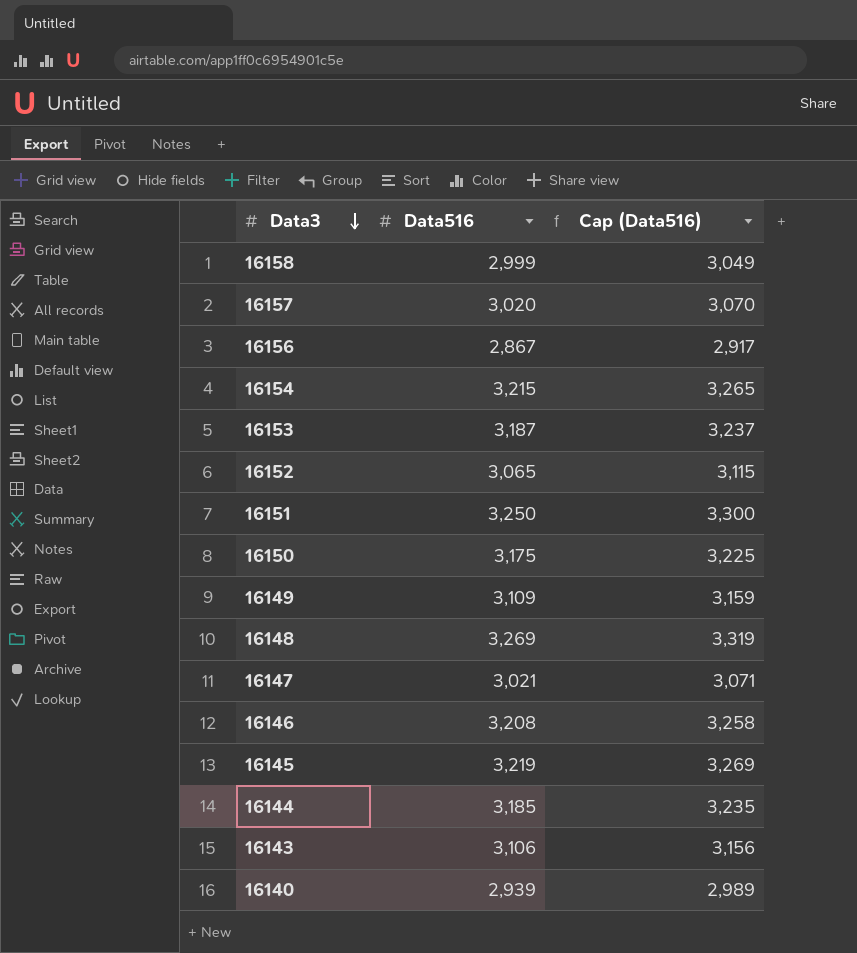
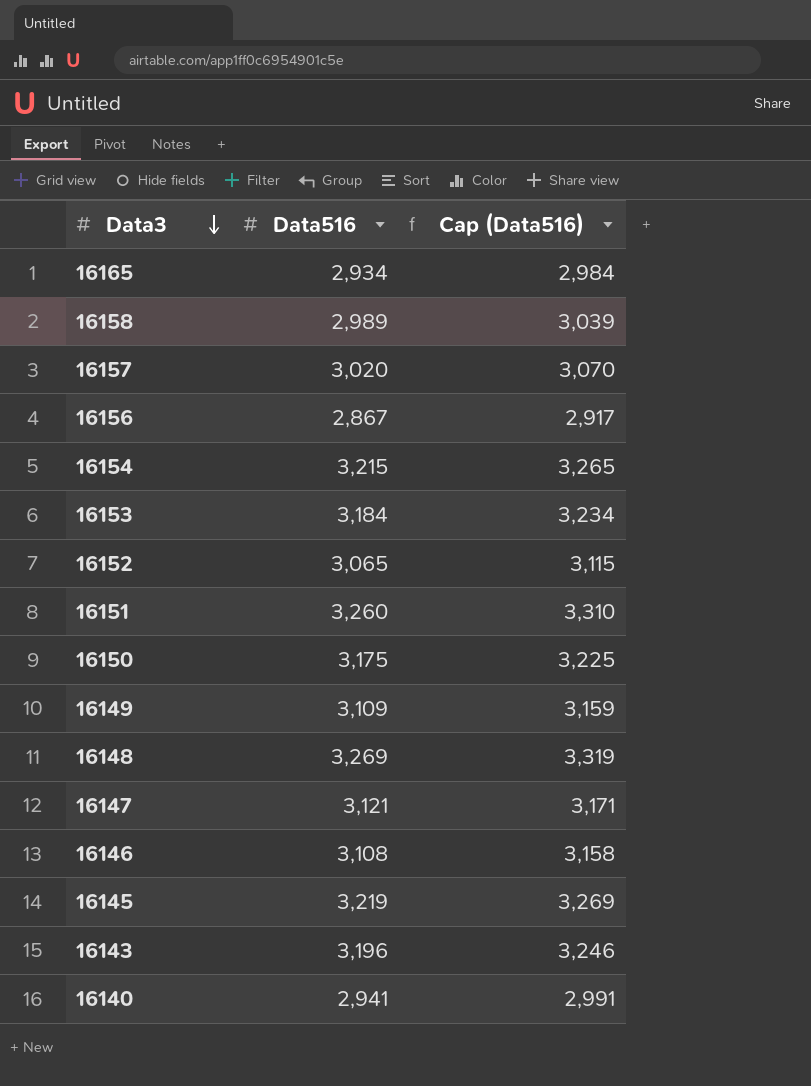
row 16144: 3,185 | 3,235 -> none
row 16165: none -> 2,934 | 2,984
16158 | Data516: 2,999 -> 2,989
16158 | Cap (Data516): 3,049 -> 3,039
16153 | Data516: 3,187 -> 3,184
16153 | Cap (Data516): 3,237 -> 3,234
16151 | Data516: 3,250 -> 3,260
16151 | Cap (Data516): 3,300 -> 3,310
16147 | Data516: 3,021 -> 3,121
16147 | Cap (Data516): 3,071 -> 3,171
16146 | Data516: 3,208 -> 3,108
16146 | Cap (Data516): 3,258 -> 3,158
16143 | Data516: 3,106 -> 3,196
16143 | Cap (Data516): 3,156 -> 3,246
16140 | Data516: 2,939 -> 2,941
16140 | Cap (Data516): 2,989 -> 2,991

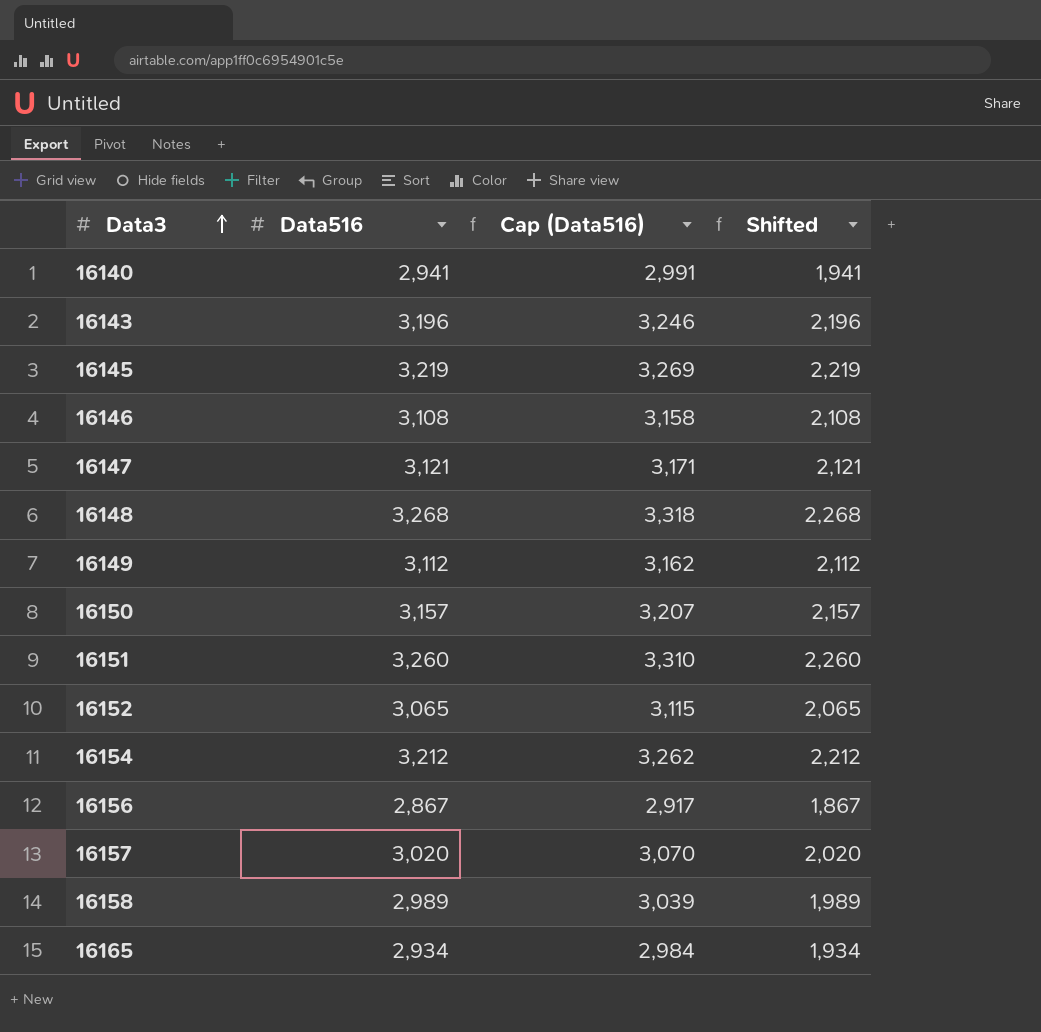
row order: Data3 descending -> Data3 ascending
column Shifted | formula: none -> [Data516] - 1000
row 16153: 3,184 | 3,234 -> none
16148 | Data516: 3,269 -> 3,268
16148 | Cap (Data516): 3,319 -> 3,318
16149 | Data516: 3,109 -> 3,112
16149 | Cap (Data516): 3,159 -> 3,162
16150 | Data516: 3,175 -> 3,157
16150 | Cap (Data516): 3,225 -> 3,207
16154 | Data516: 3,215 -> 3,212
16154 | Cap (Data516): 3,265 -> 3,262

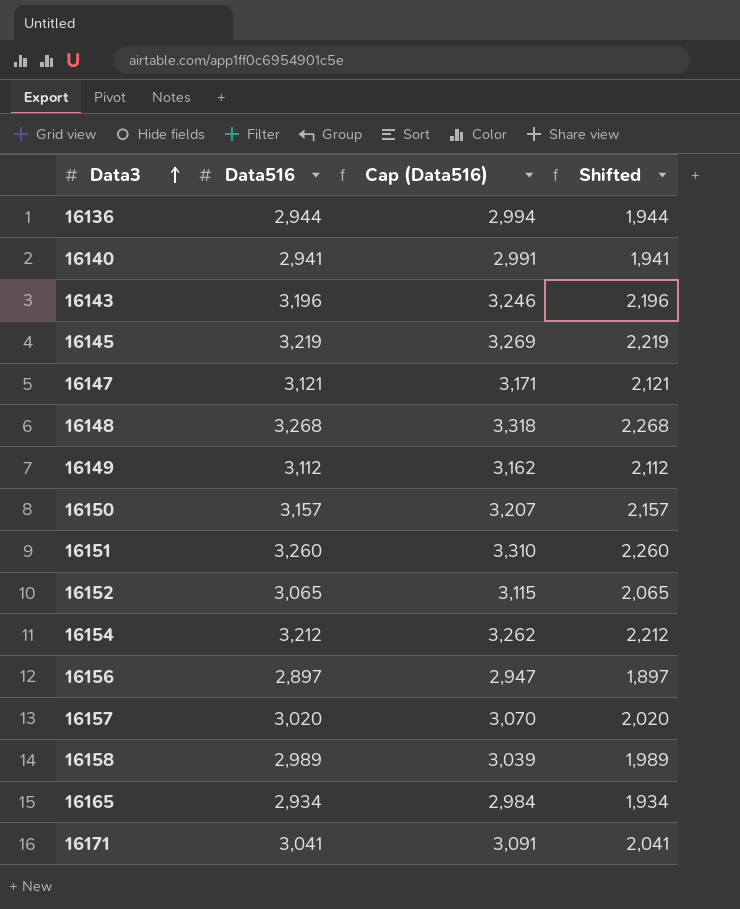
row 16146: 3,108 | 3,158 | 2,108 -> none
row 16136: none -> 2,944 | 2,994 | 1,944
16156 | Data516: 2,867 -> 2,897
16156 | Cap (Data516): 2,917 -> 2,947
16156 | Shifted: 1,867 -> 1,897
row 16171: none -> 3,041 | 3,091 | 2,041

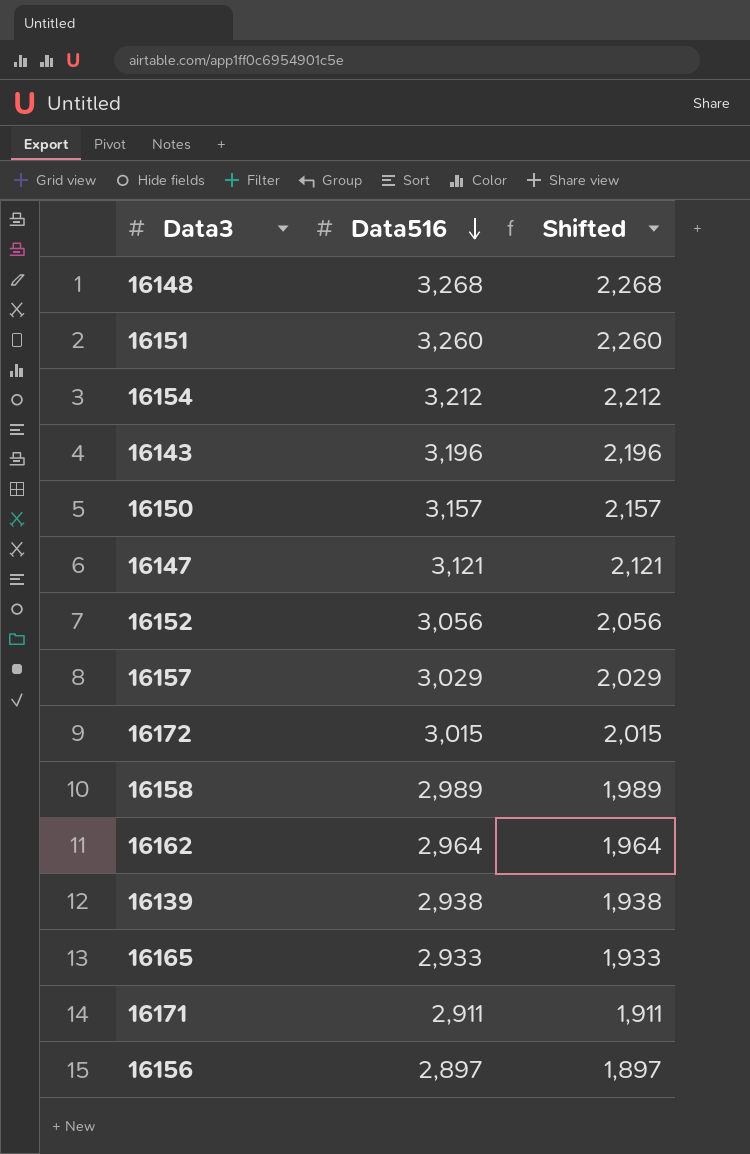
row order: Data3 ascending -> Data516 descending
column Cap (Data516) | formula: [Data516] + 50 -> none
row 16136: 2,944 | 2,994 | 1,944 -> none
row 16140: 2,941 | 2,991 | 1,941 -> none
row 16145: 3,219 | 3,269 | 2,219 -> none
row 16149: 3,112 | 3,162 | 2,112 -> none
16152 | Data516: 3,065 -> 3,056
16152 | Shifted: 2,065 -> 2,056
16157 | Data516: 3,020 -> 3,029
16157 | Shifted: 2,020 -> 2,029
row 16172: none -> 3,015 | 2,015
row 16162: none -> 2,964 | 1,964
row 16139: none -> 2,938 | 1,938
16165 | Data516: 2,934 -> 2,933
16165 | Shifted: 1,934 -> 1,933
16171 | Data516: 3,041 -> 2,911
16171 | Shifted: 2,041 -> 1,911

